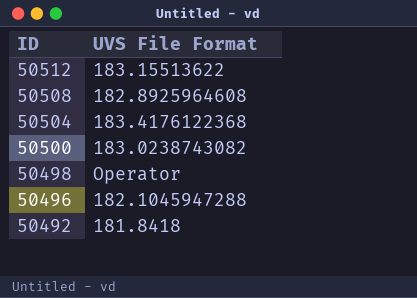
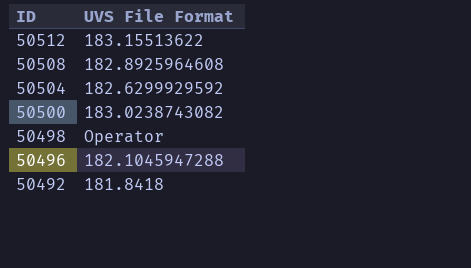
50504 | UVS File Format: 183.4176122368 -> 182.6299929592

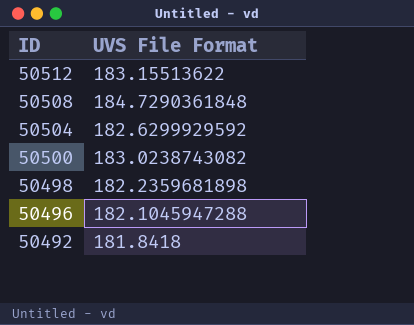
50508 | UVS File Format: 182.8925964608 -> 184.7290361848
50498 | UVS File Format: Operator -> 182.2359681898

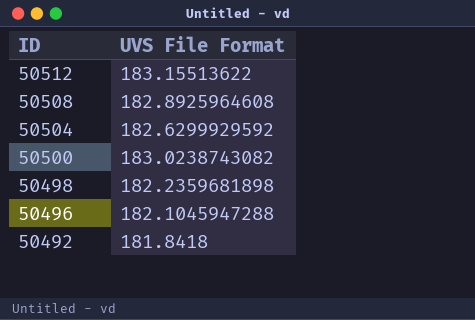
50508 | UVS File Format: 184.7290361848 -> 182.8925964608

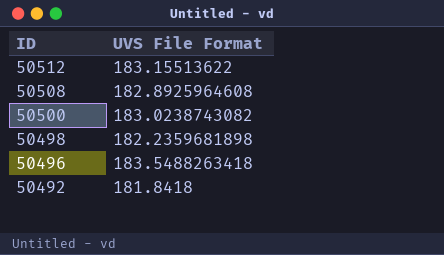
row 50504: 182.6299929592 -> none
50496 | UVS File Format: 182.1045947288 -> 183.5488263418

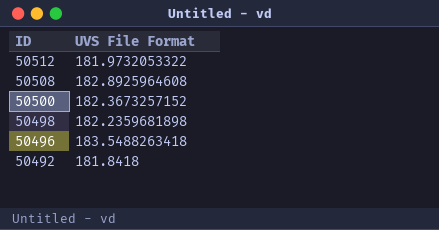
50512 | UVS File Format: 183.15513622 -> 181.9732053322
50500 | UVS File Format: 183.0238743082 -> 182.3673257152

